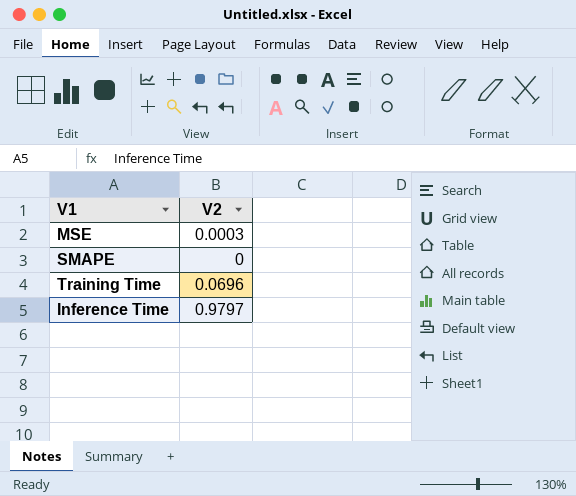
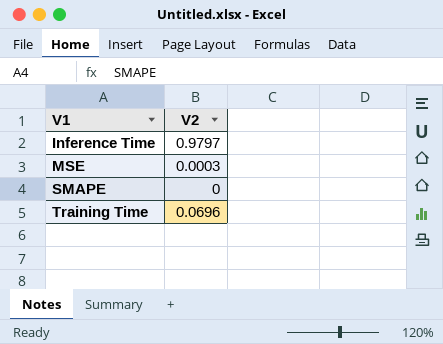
row order: none -> V1 ascending

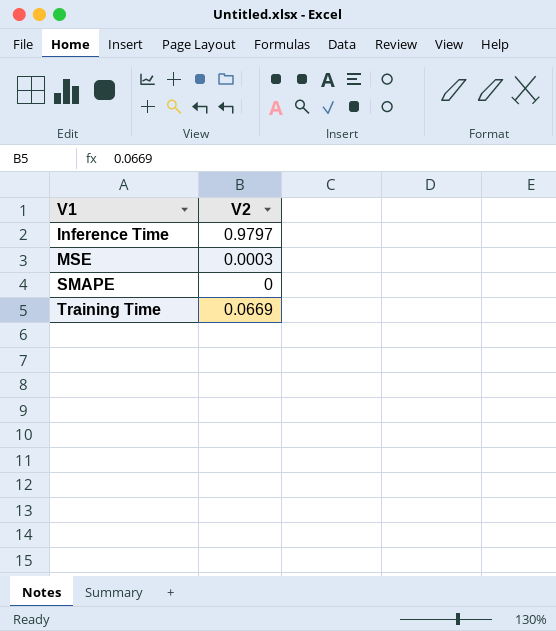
Training Time | V2: 0.0696 -> 0.0669

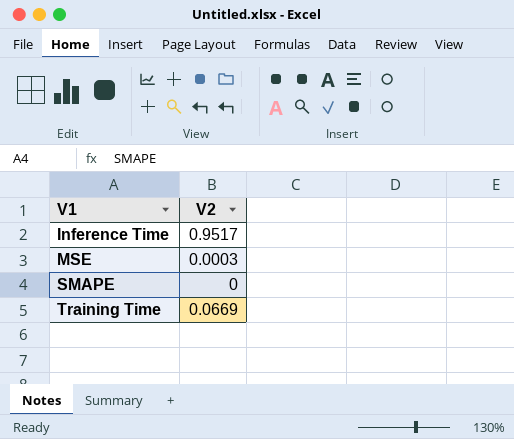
Inference Time | V2: 0.9797 -> 0.9517

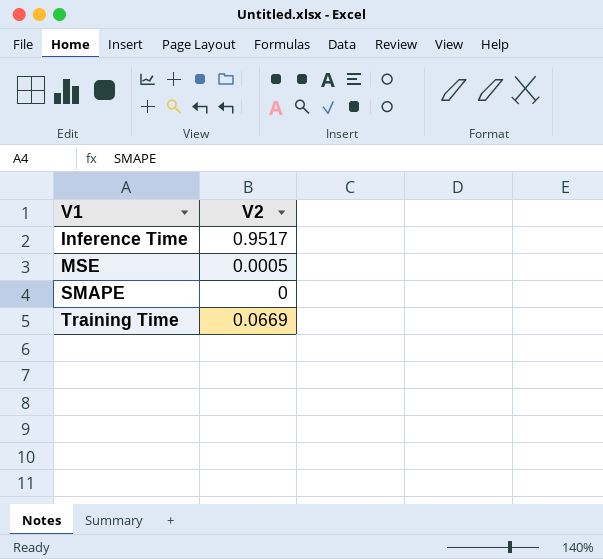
MSE | V2: 0.0003 -> 0.0005

